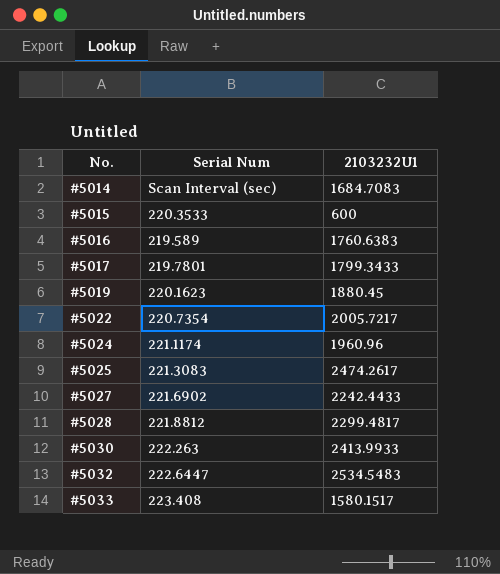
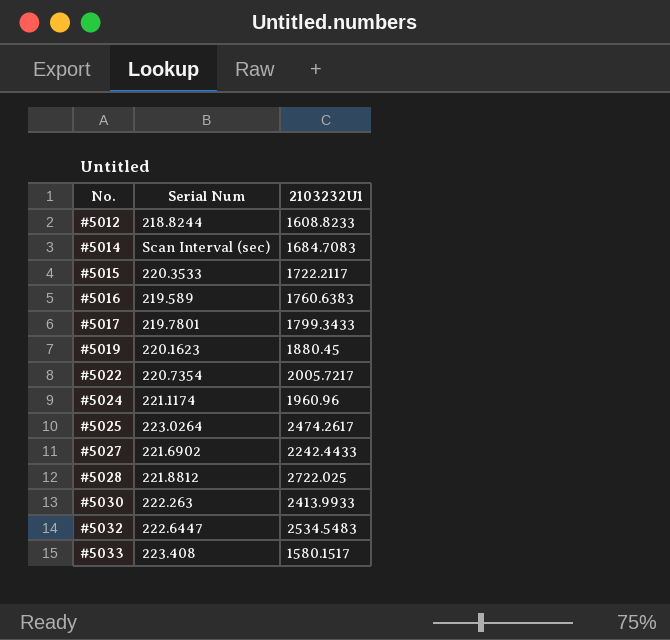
row #5012: none -> 218.8244 | 1608.8233
#5015 | 2103232U1: 600 -> 1722.2117
#5025 | Serial Num: 221.3083 -> 223.0264
#5028 | 2103232U1: 2299.4817 -> 2722.025

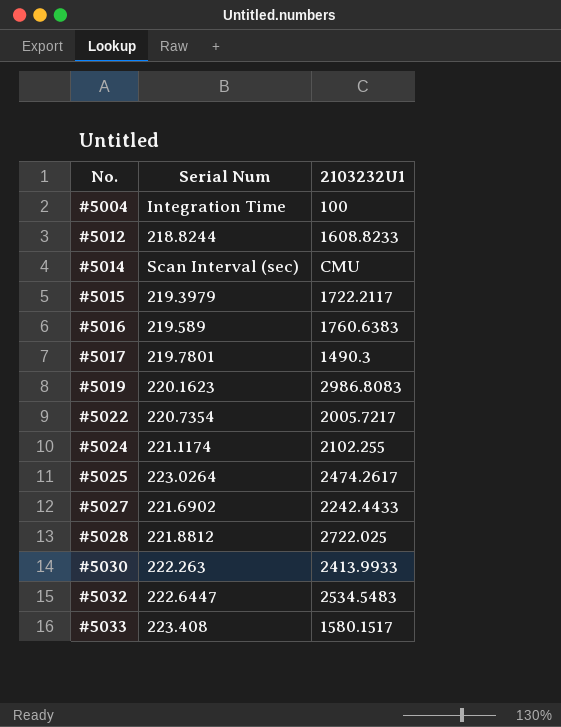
row #5004: none -> Integration Time | 100
#5014 | 2103232U1: 1684.7083 -> CMU
#5015 | Serial Num: 220.3533 -> 219.3979
#5017 | 2103232U1: 1799.3433 -> 1490.3
#5019 | 2103232U1: 1880.45 -> 2986.8083
#5024 | 2103232U1: 1960.96 -> 2102.255

